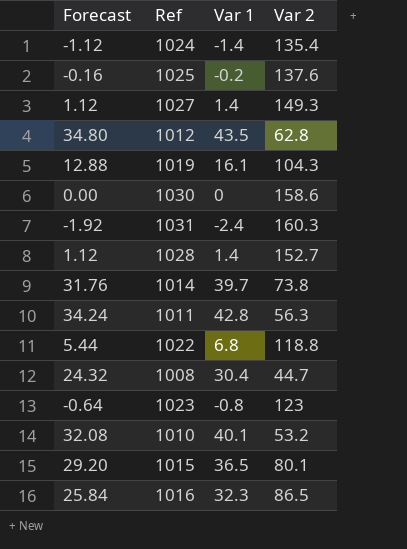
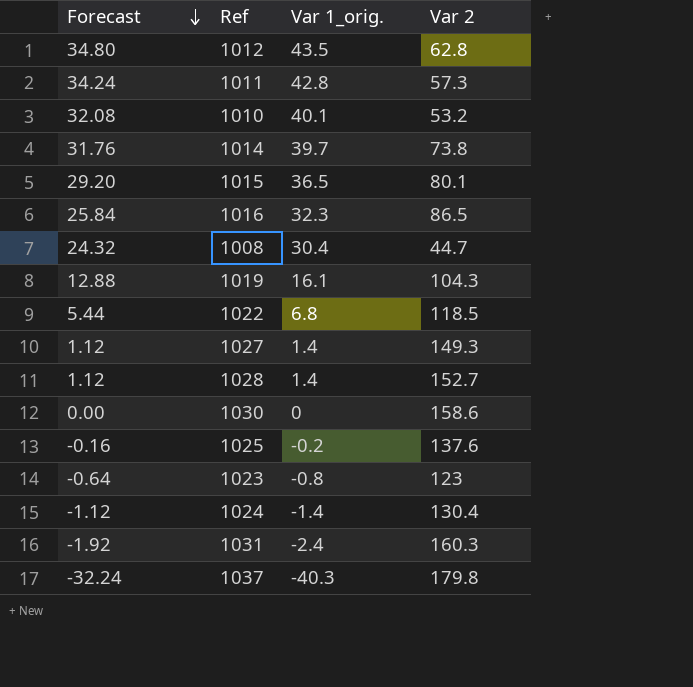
row order: none -> Forecast descending
column name: Var 1 -> Var 1_orig.
1011 | Var 2: 56.3 -> 57.3
1022 | Var 2: 118.8 -> 118.5
1024 | Var 2: 135.4 -> 130.4
row 1037: none -> -32.24 | -40.3 | 179.8

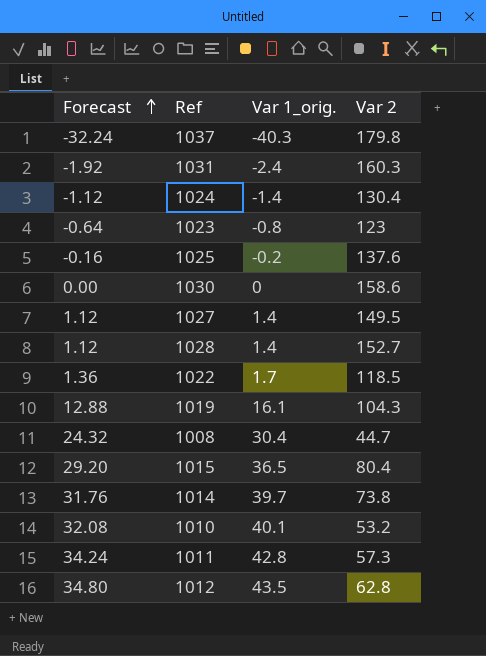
row order: Forecast descending -> Forecast ascending
row 1016: 25.84 | 32.3 | 86.5 -> none
1027 | Var 2: 149.3 -> 149.5
1022 | Forecast: 5.44 -> 1.36
1022 | Var 1_orig.: 6.8 -> 1.7
1015 | Var 2: 80.1 -> 80.4

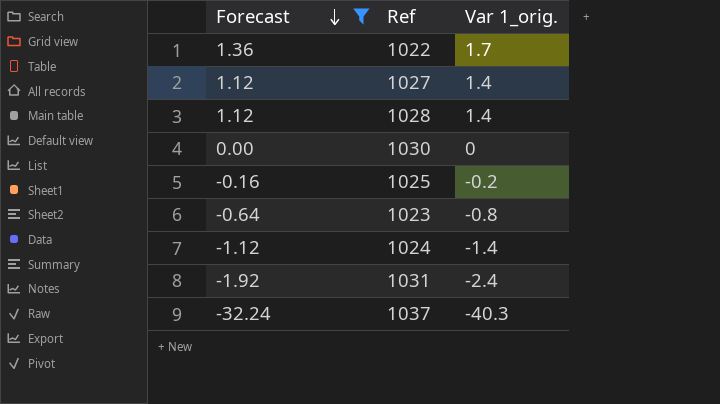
filter: none -> Forecast <= 1.36
row order: Forecast ascending -> Forecast descending
column Var 2 | position: 4 -> none

